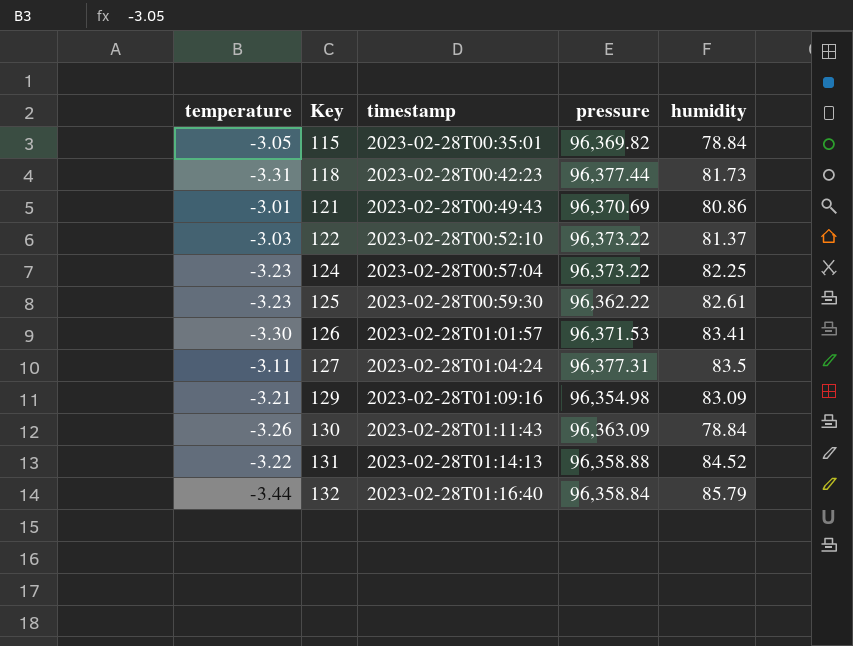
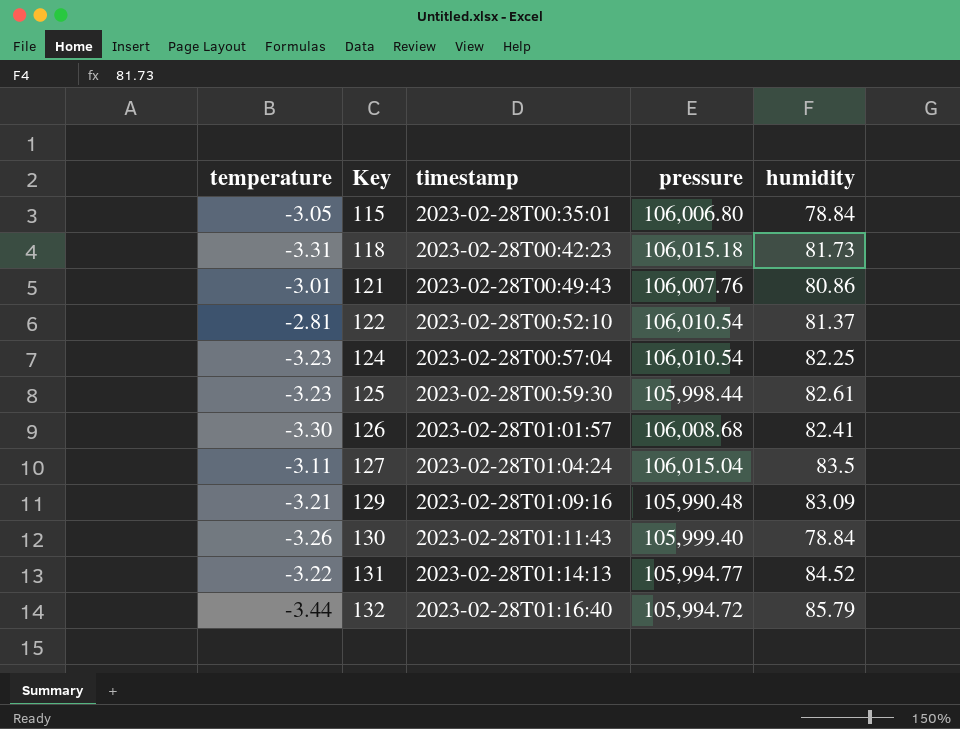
115 | pressure: 96,369.82 -> 106,006.80
118 | pressure: 96,377.44 -> 106,015.18
121 | pressure: 96,370.69 -> 106,007.76
122 | temperature: -3.03 -> -2.81
122 | pressure: 96,373.22 -> 106,010.54
124 | pressure: 96,373.22 -> 106,010.54
125 | pressure: 96,362.22 -> 105,998.44
126 | pressure: 96,371.53 -> 106,008.68
126 | humidity: 83.41 -> 82.41
127 | pressure: 96,377.31 -> 106,015.04
129 | pressure: 96,354.98 -> 105,990.48
130 | pressure: 96,363.09 -> 105,999.40
131 | pressure: 96,358.88 -> 105,994.77
132 | pressure: 96,358.84 -> 105,994.72

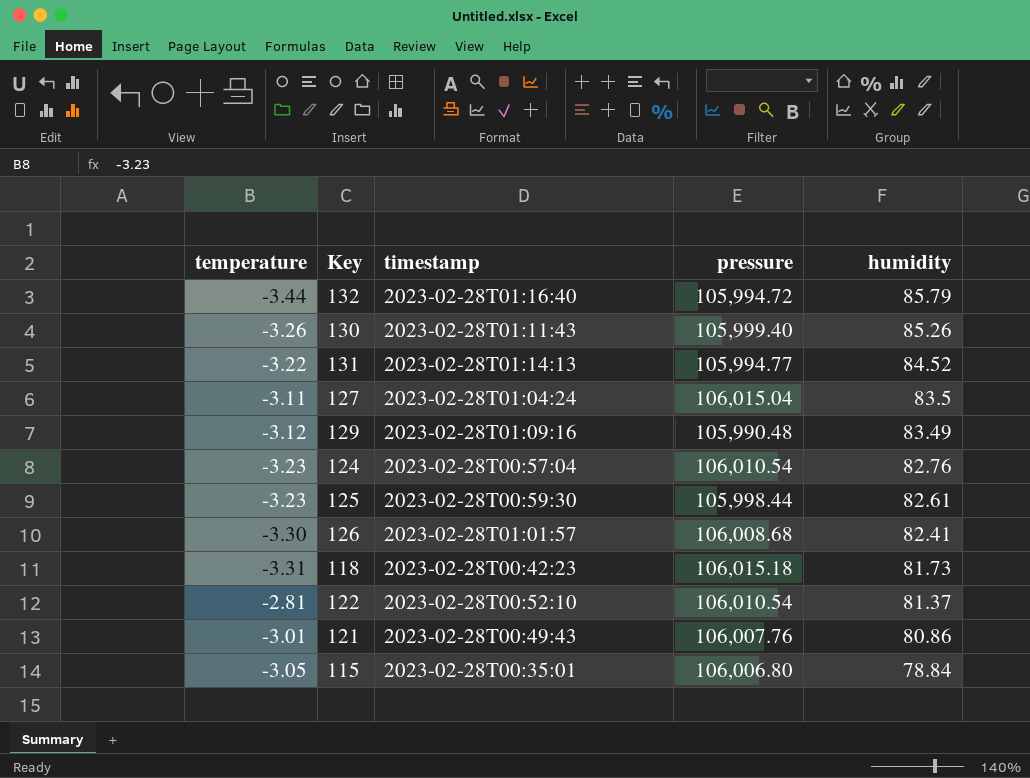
row order: Key ascending -> humidity descending
130 | humidity: 78.84 -> 85.26
129 | temperature: -3.21 -> -3.12
129 | humidity: 83.09 -> 83.49
124 | humidity: 82.25 -> 82.76

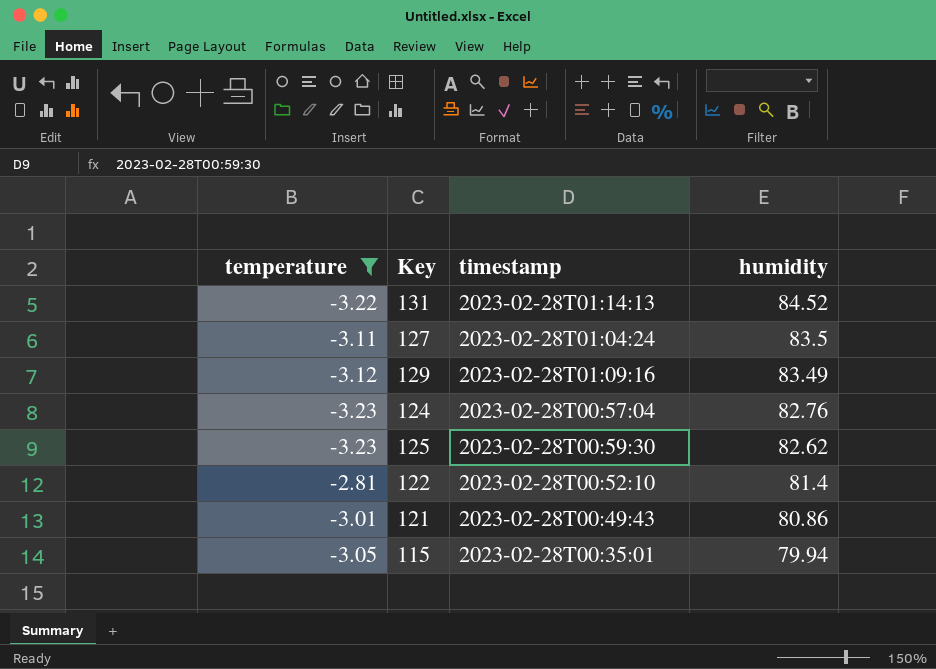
filter: none -> temperature >= -3.23
column pressure | position: 4 -> none
125 | humidity: 82.61 -> 82.62
122 | humidity: 81.37 -> 81.4
115 | humidity: 78.84 -> 79.94

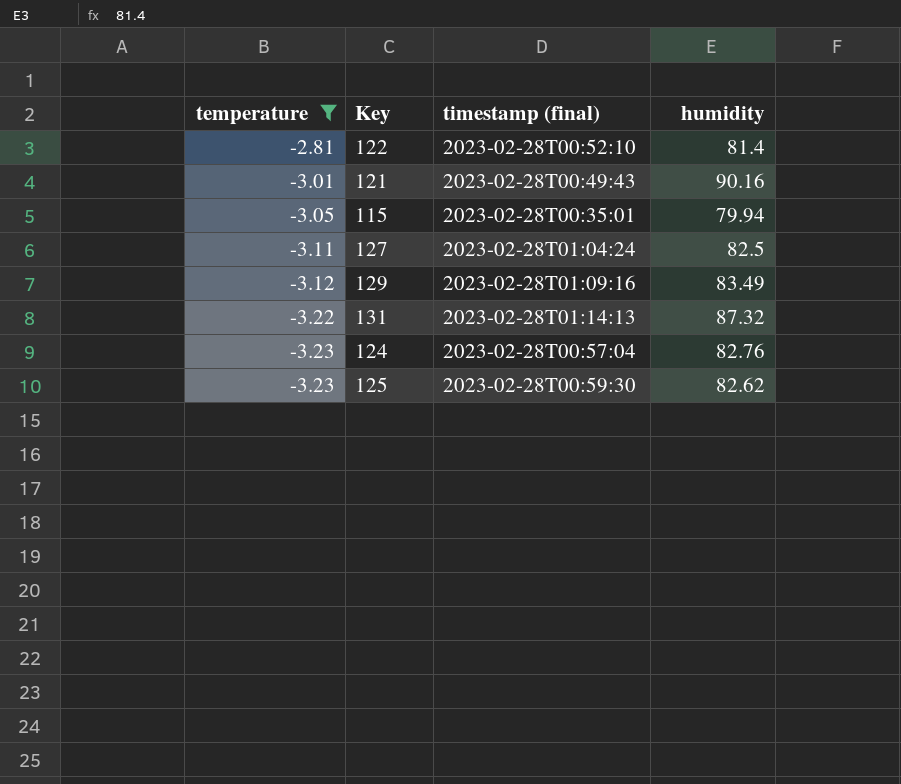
row order: humidity descending -> temperature descending
column name: timestamp -> timestamp (final)
121 | humidity: 80.86 -> 90.16
127 | humidity: 83.5 -> 82.5
131 | humidity: 84.52 -> 87.32

